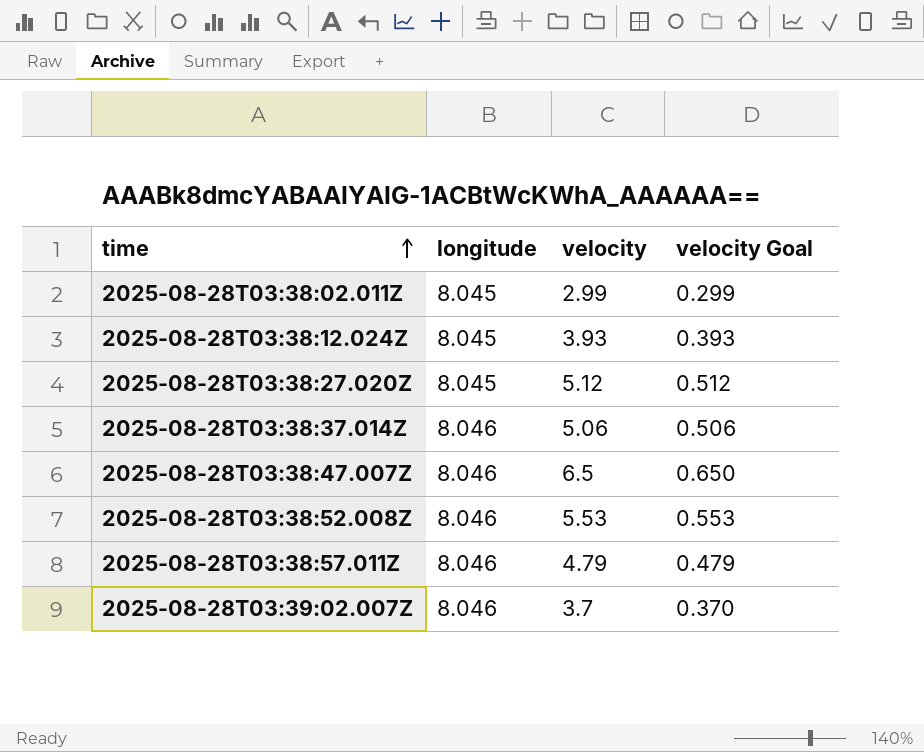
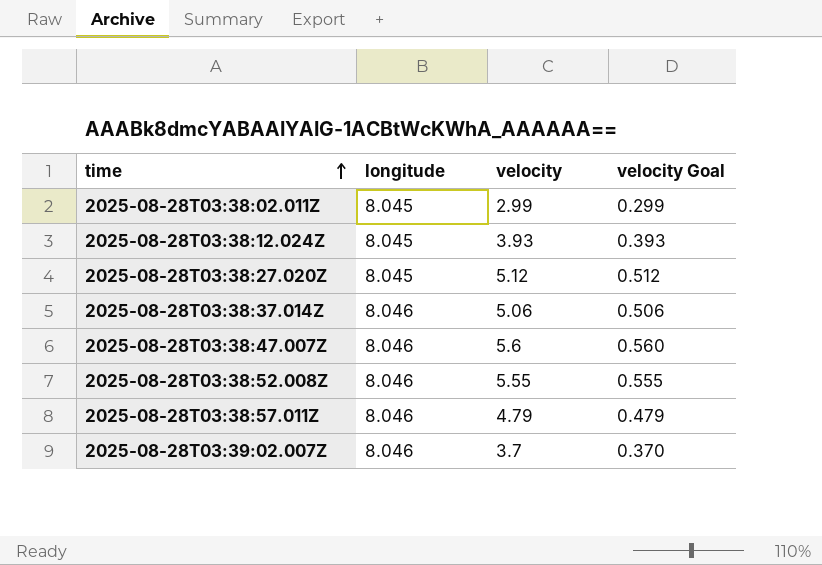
2025-08-28T03:38:47.007Z | velocity: 6.5 -> 5.6
2025-08-28T03:38:47.007Z | velocity Goal: 0.650 -> 0.560
2025-08-28T03:38:52.008Z | velocity: 5.53 -> 5.55
2025-08-28T03:38:52.008Z | velocity Goal: 0.553 -> 0.555

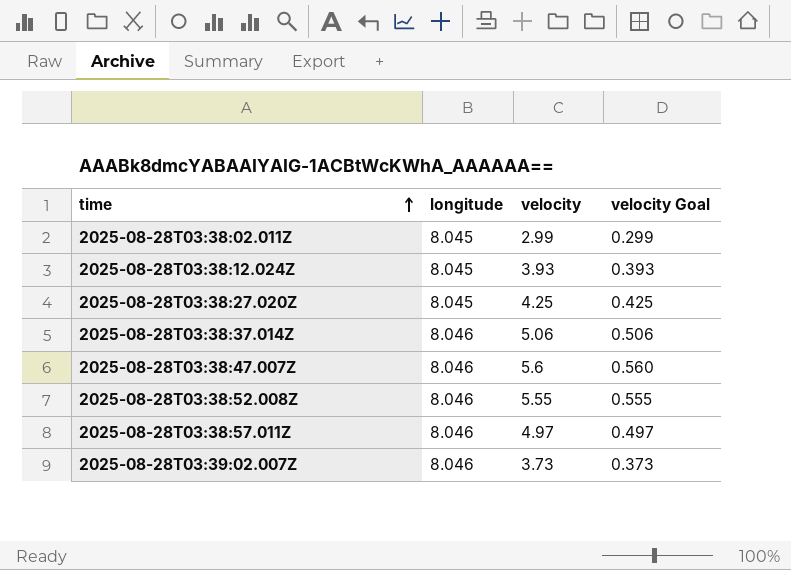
2025-08-28T03:38:27.020Z | velocity: 5.12 -> 4.25
2025-08-28T03:38:27.020Z | velocity Goal: 0.512 -> 0.425
2025-08-28T03:38:57.011Z | velocity: 4.79 -> 4.97
2025-08-28T03:38:57.011Z | velocity Goal: 0.479 -> 0.497
2025-08-28T03:39:02.007Z | velocity: 3.7 -> 3.73
2025-08-28T03:39:02.007Z | velocity Goal: 0.370 -> 0.373

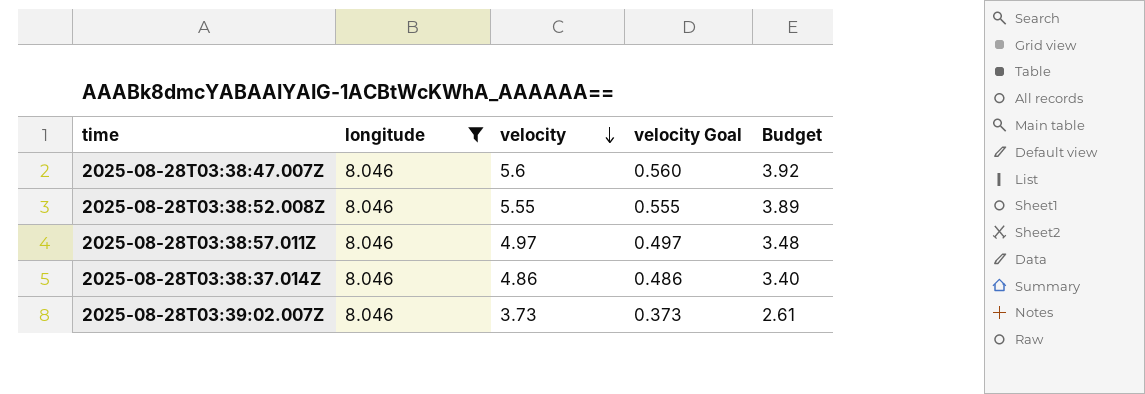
filter: none -> longitude = 8.046
row order: time ascending -> velocity descending
column Budget | formula: none -> [velocity] * 0.7
2025-08-28T03:38:37.014Z | velocity: 5.06 -> 4.86
2025-08-28T03:38:37.014Z | velocity Goal: 0.506 -> 0.486

